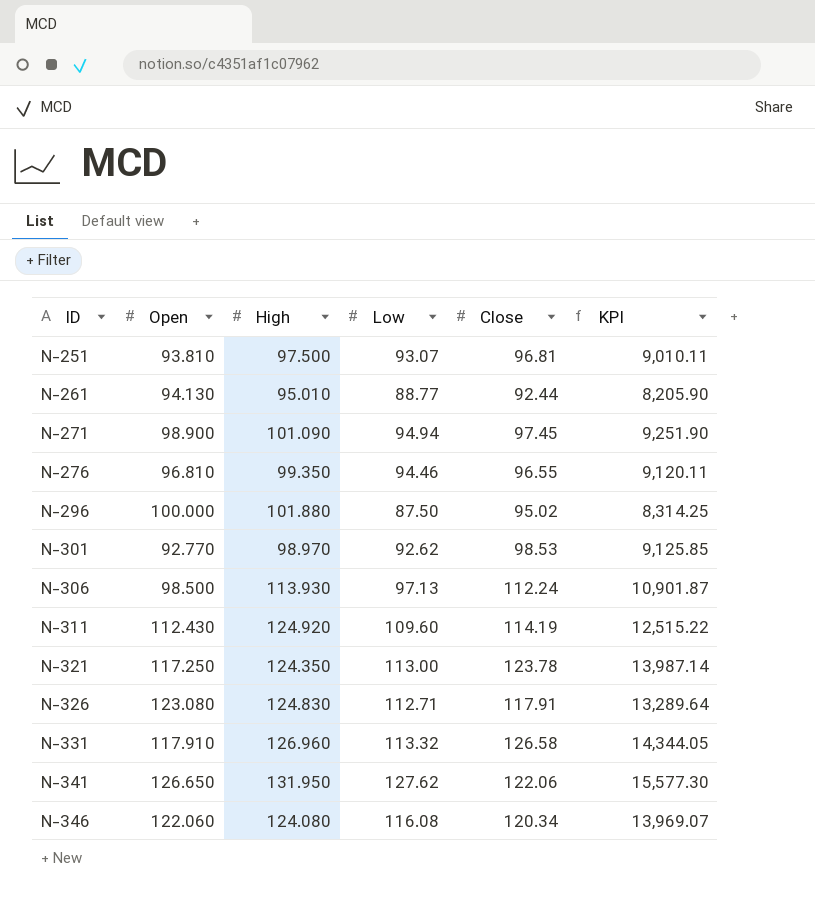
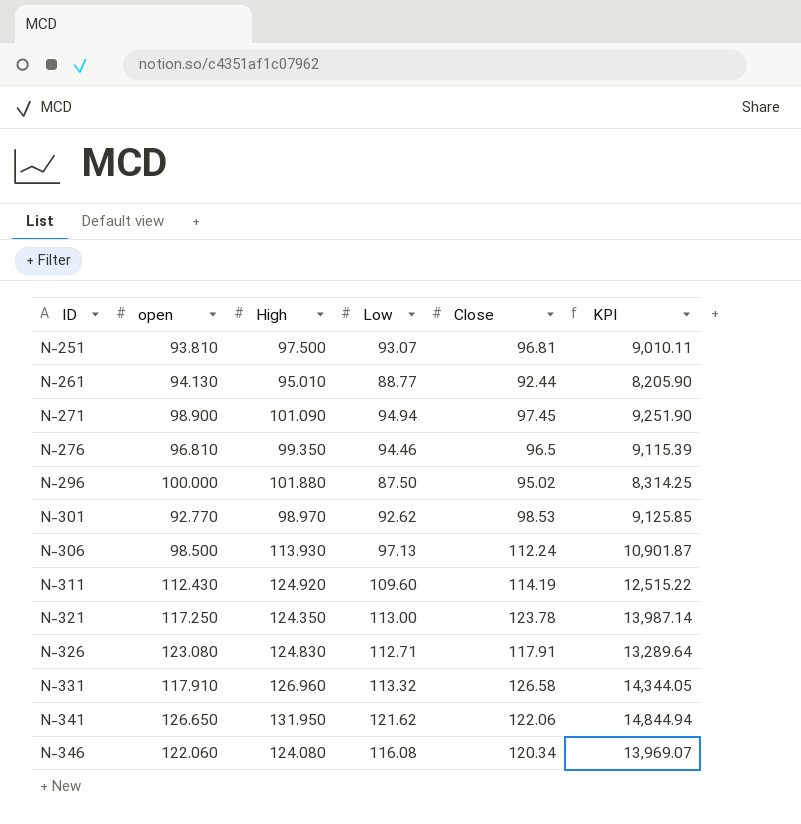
column name: Open -> open
N-276 | Close: 96.55 -> 96.5
N-276 | KPI: 9,120.11 -> 9,115.39
N-341 | Low: 127.62 -> 121.62
N-341 | KPI: 15,577.30 -> 14,844.94

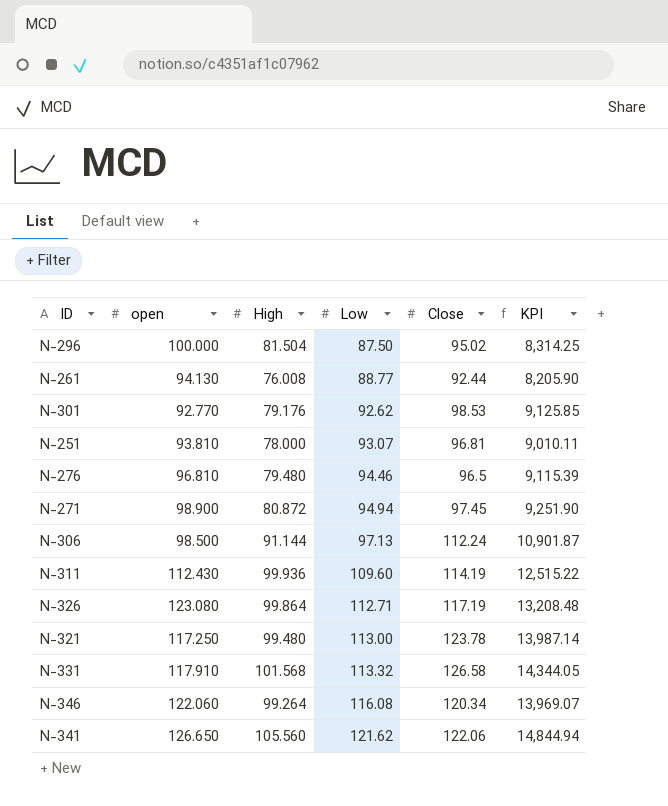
row order: ID ascending -> Low ascending
N-296 | High: 101.880 -> 81.504
N-261 | High: 95.010 -> 76.008
N-301 | High: 98.970 -> 79.176
N-251 | High: 97.500 -> 78.000
N-276 | High: 99.350 -> 79.480
N-271 | High: 101.090 -> 80.872
N-306 | High: 113.930 -> 91.144
N-311 | High: 124.920 -> 99.936
N-326 | High: 124.830 -> 99.864
N-326 | Close: 117.91 -> 117.19
N-326 | KPI: 13,289.64 -> 13,208.48
N-321 | High: 124.350 -> 99.480
N-331 | High: 126.960 -> 101.568
N-346 | High: 124.080 -> 99.264
N-341 | High: 131.950 -> 105.560

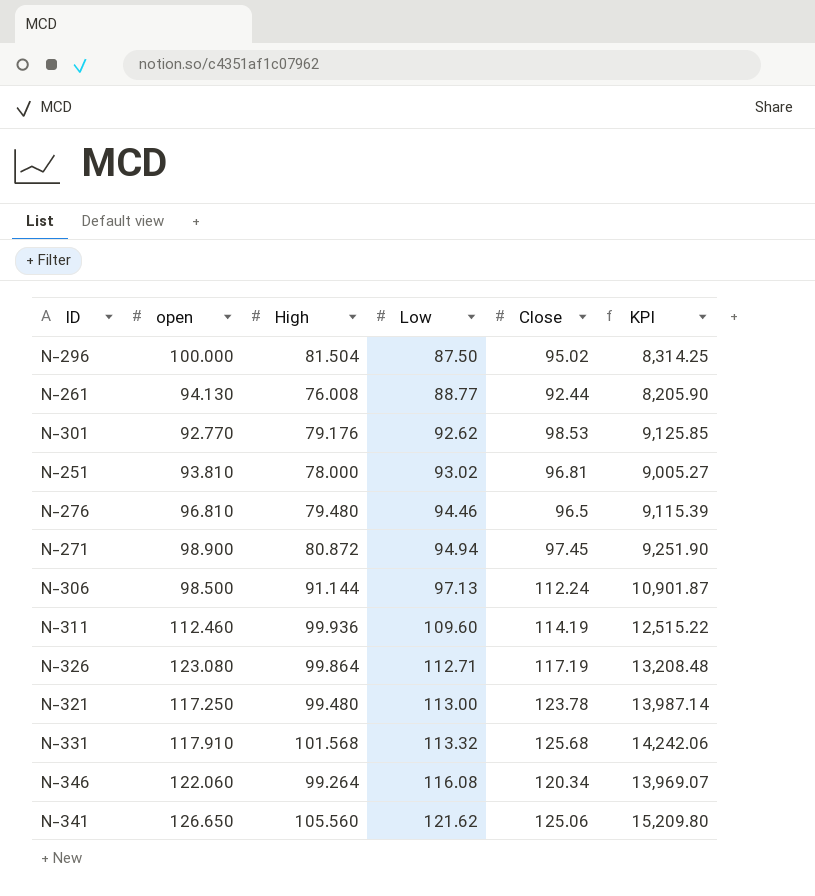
N-251 | Low: 93.07 -> 93.02
N-251 | KPI: 9,010.11 -> 9,005.27
N-311 | open: 112.430 -> 112.460
N-331 | Close: 126.58 -> 125.68
N-331 | KPI: 14,344.05 -> 14,242.06
N-341 | Close: 122.06 -> 125.06
N-341 | KPI: 14,844.94 -> 15,209.80

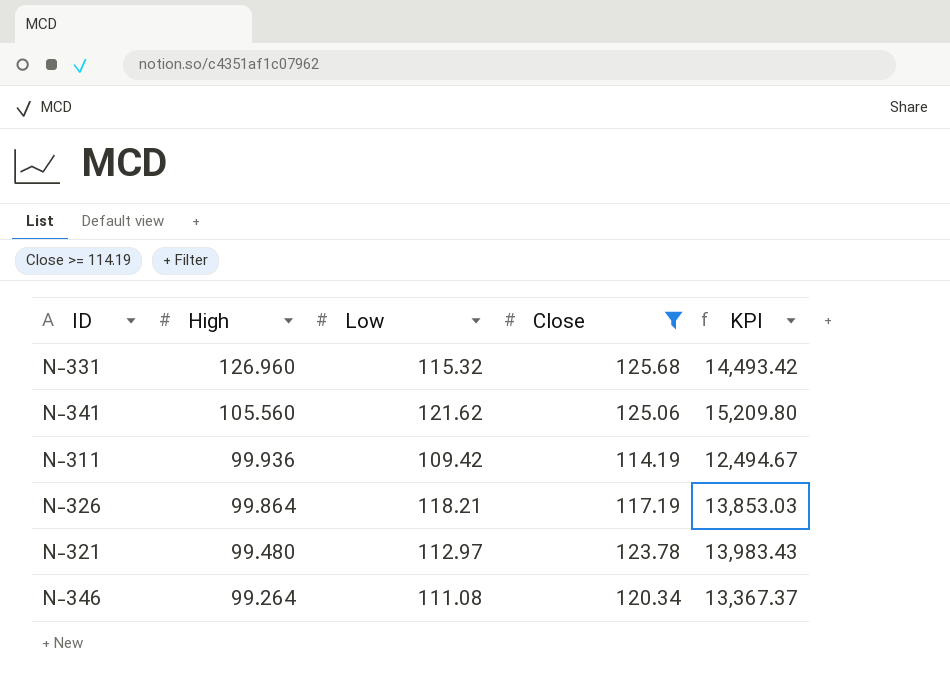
filter: none -> Close >= 114.19
row order: Low ascending -> High descending
column open | position: 2 -> none
N-331 | High: 101.568 -> 126.960
N-331 | Low: 113.32 -> 115.32
N-331 | KPI: 14,242.06 -> 14,493.42
N-311 | Low: 109.60 -> 109.42
N-311 | KPI: 12,515.22 -> 12,494.67
N-326 | Low: 112.71 -> 118.21
N-326 | KPI: 13,208.48 -> 13,853.03
N-321 | Low: 113.00 -> 112.97
N-321 | KPI: 13,987.14 -> 13,983.43
N-346 | Low: 116.08 -> 111.08
N-346 | KPI: 13,969.07 -> 13,367.37

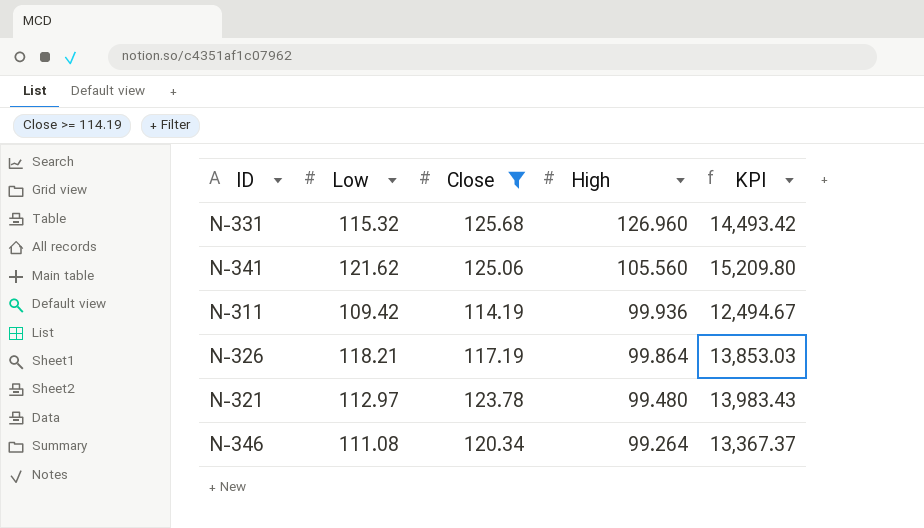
column High | position: 2 -> 4

